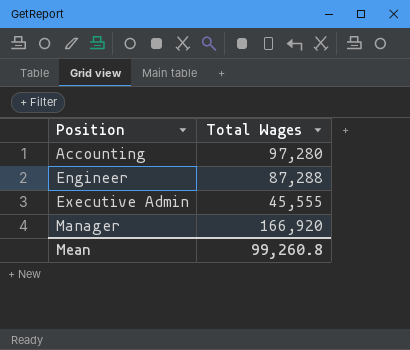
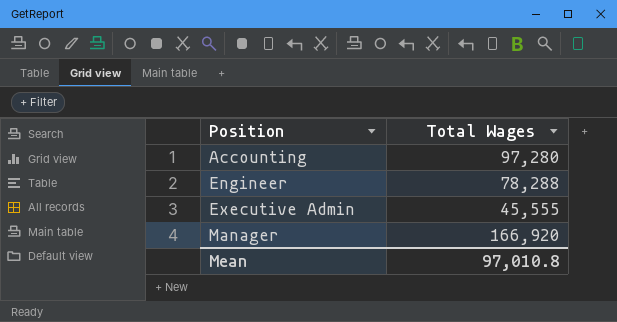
Engineer | Total Wages: 87,288 -> 78,288
Mean | Total Wages: 99,260.8 -> 97,010.8

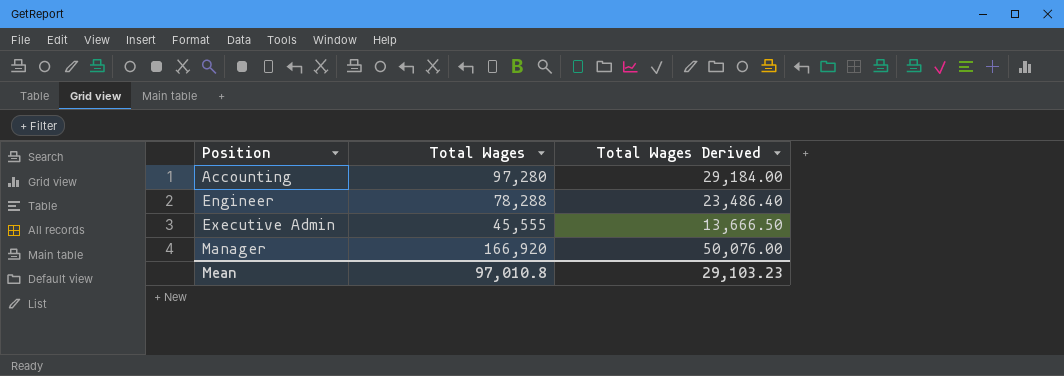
column Total Wages Derived | formula: none -> [Total Wages] * 0.3

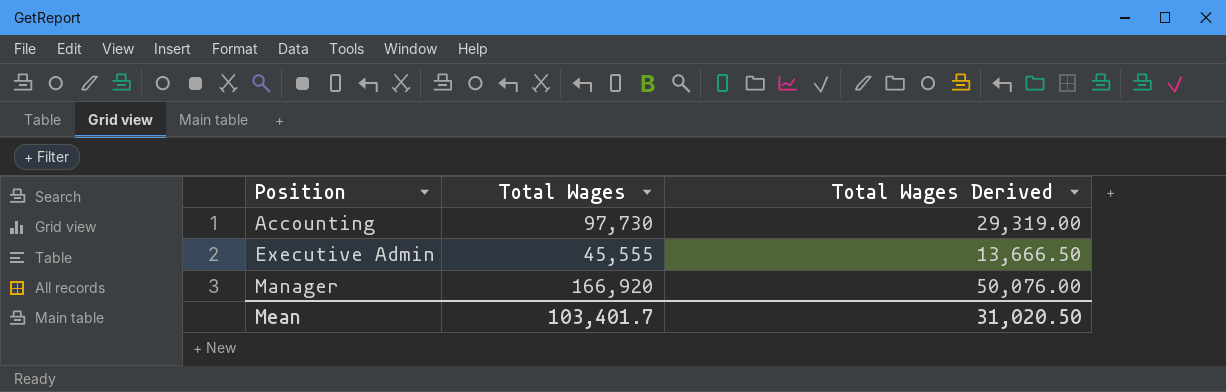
row Engineer: 78,288 | 23,486.40 -> none
Accounting | Total Wages: 97,280 -> 97,730
Accounting | Total Wages Derived: 29,184.00 -> 29,319.00
Mean | Total Wages: 97,010.8 -> 103,401.7
Mean | Total Wages Derived: 29,103.23 -> 31,020.50

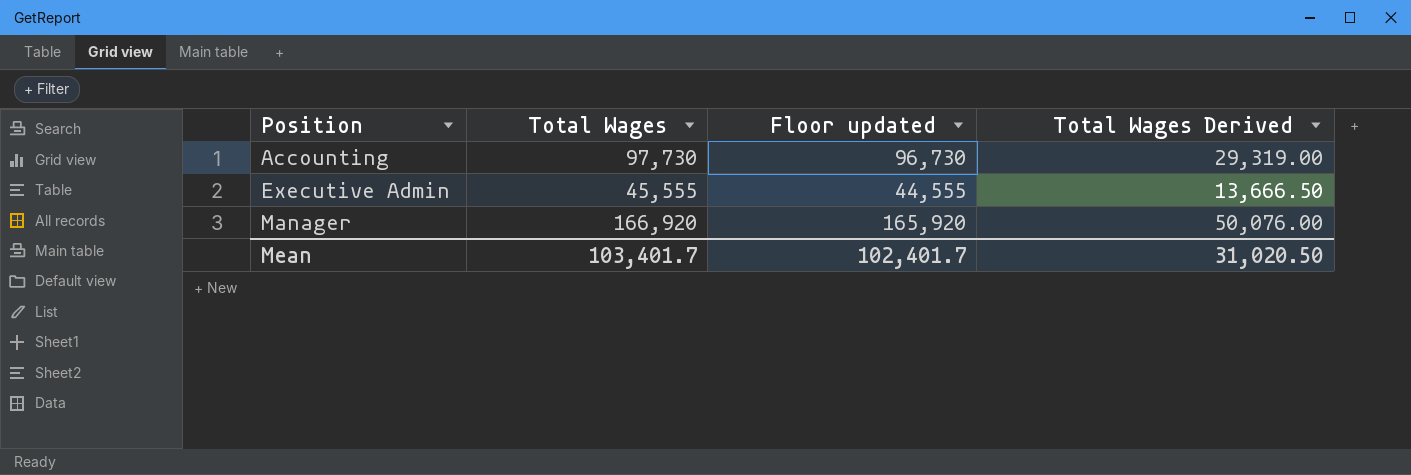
column Floor updated | formula: none -> [Total Wages] - 1000

